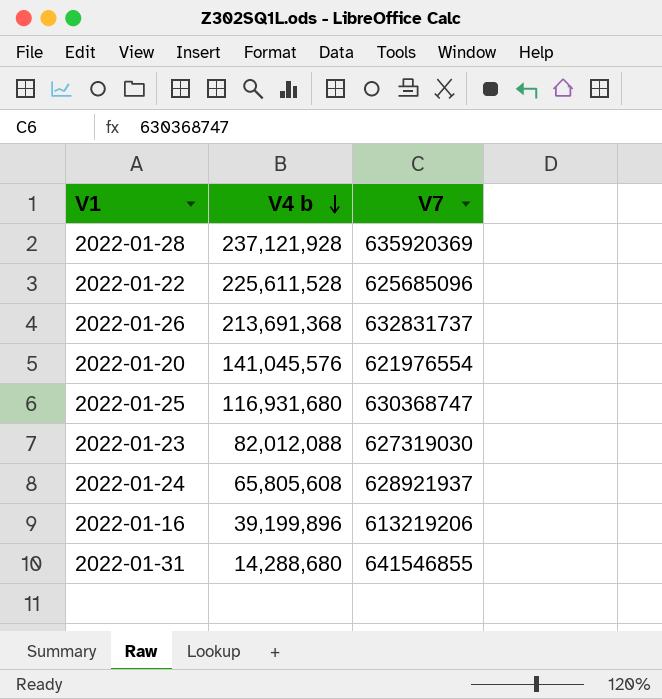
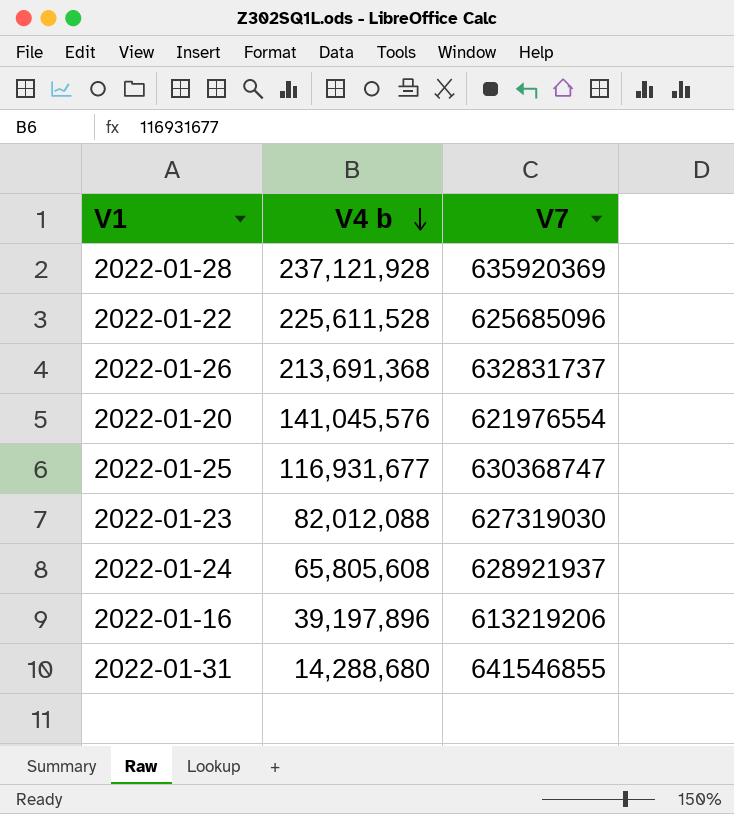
2022-01-25 | V4 b: 116,931,680 -> 116,931,677
2022-01-16 | V4 b: 39,199,896 -> 39,197,896

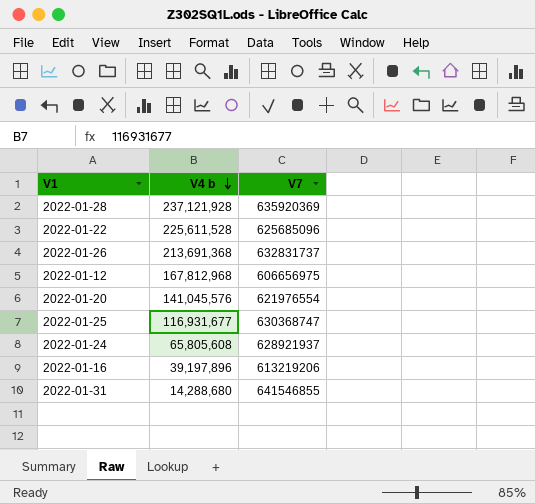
row 2022-01-23: 82,012,088 | 627319030 -> none
row 2022-01-12: none -> 167,812,968 | 606656975

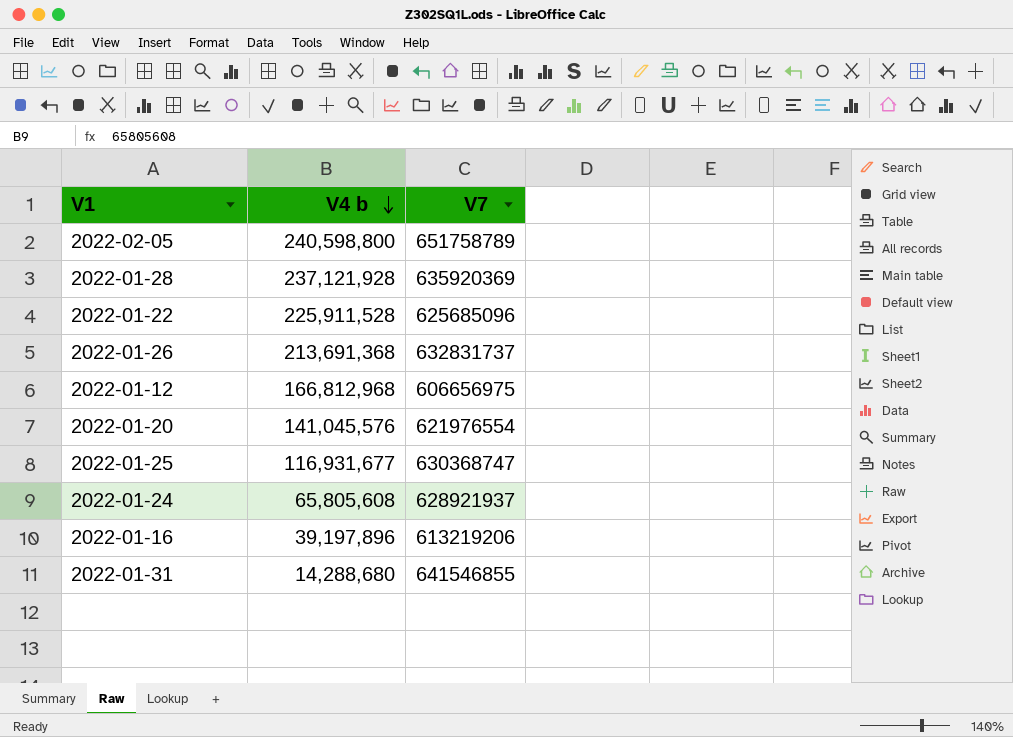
row 2022-02-05: none -> 240,598,800 | 651758789
2022-01-22 | V4 b: 225,611,528 -> 225,911,528
2022-01-12 | V4 b: 167,812,968 -> 166,812,968

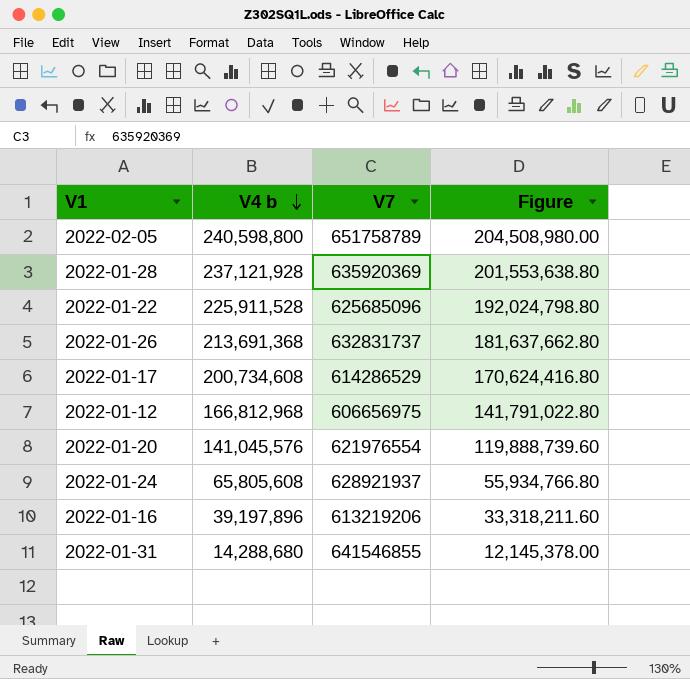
column Figure | formula: none -> [V4 b] * 0.85
row 2022-01-25: 116,931,677 | 630368747 -> none
row 2022-01-17: none -> 200,734,608 | 614286529 | 170,624,416.80

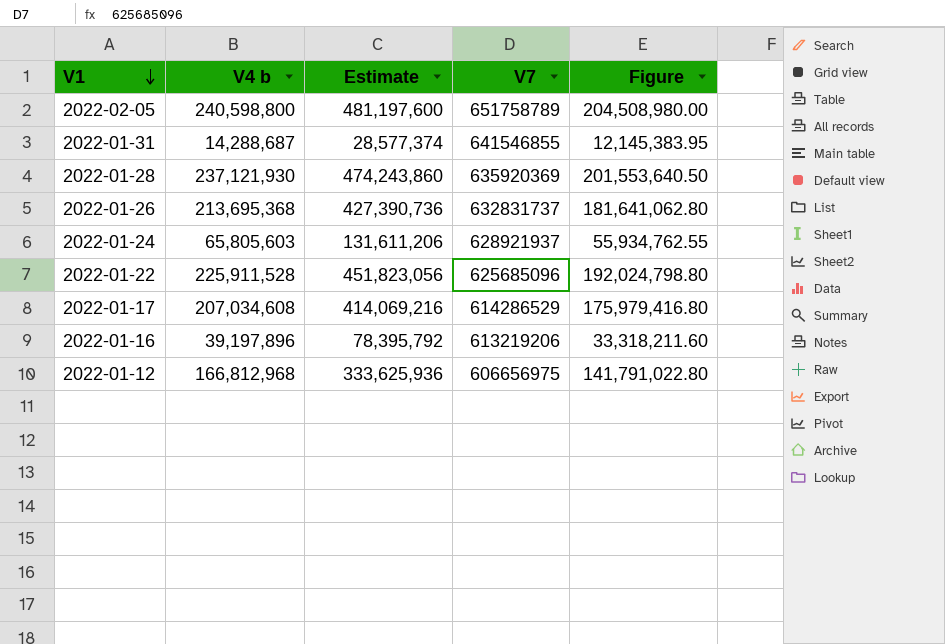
row order: V4 b descending -> V1 descending
column Estimate | formula: none -> [V4 b] * 2
row 2022-01-20: 141,045,576 | 621976554 | 119,888,739.60 -> none
2022-01-31 | V4 b: 14,288,680 -> 14,288,687
2022-01-31 | Figure: 12,145,378.00 -> 12,145,383.95
2022-01-28 | V4 b: 237,121,928 -> 237,121,930
2022-01-28 | Figure: 201,553,638.80 -> 201,553,640.50
2022-01-26 | V4 b: 213,691,368 -> 213,695,368
2022-01-26 | Figure: 181,637,662.80 -> 181,641,062.80
2022-01-24 | V4 b: 65,805,608 -> 65,805,603
2022-01-24 | Figure: 55,934,766.80 -> 55,934,762.55
2022-01-17 | V4 b: 200,734,608 -> 207,034,608
2022-01-17 | Figure: 170,624,416.80 -> 175,979,416.80

